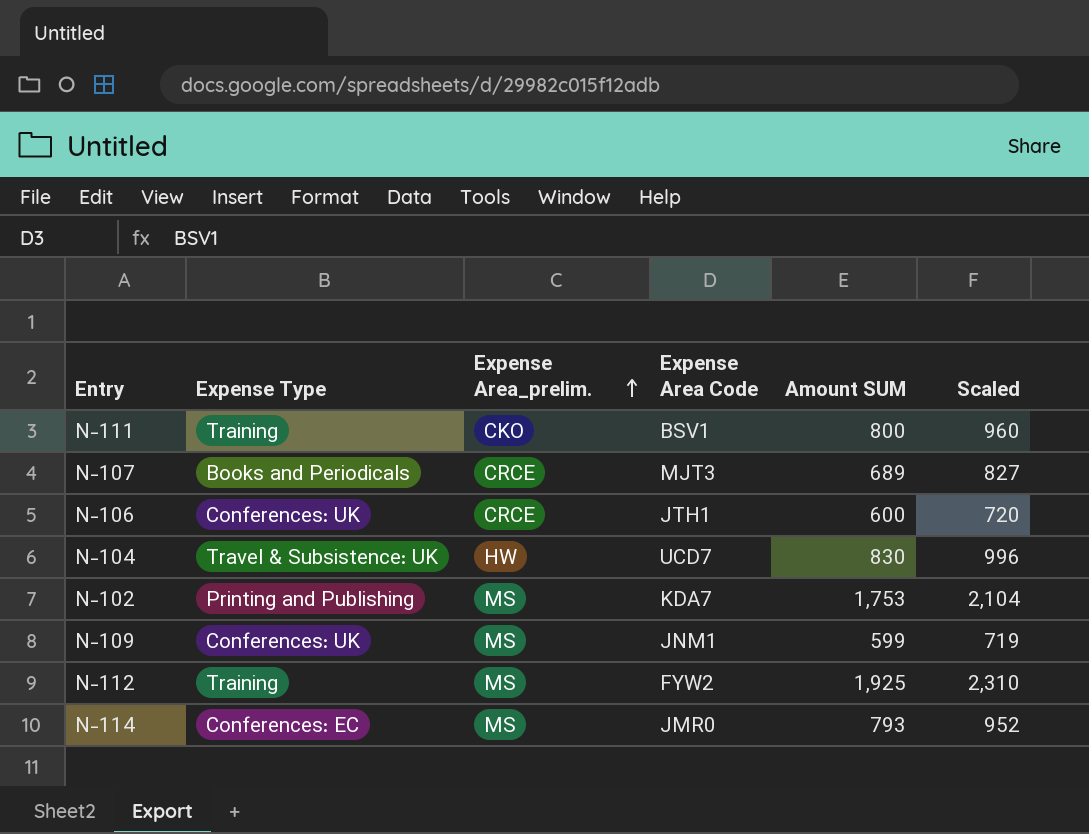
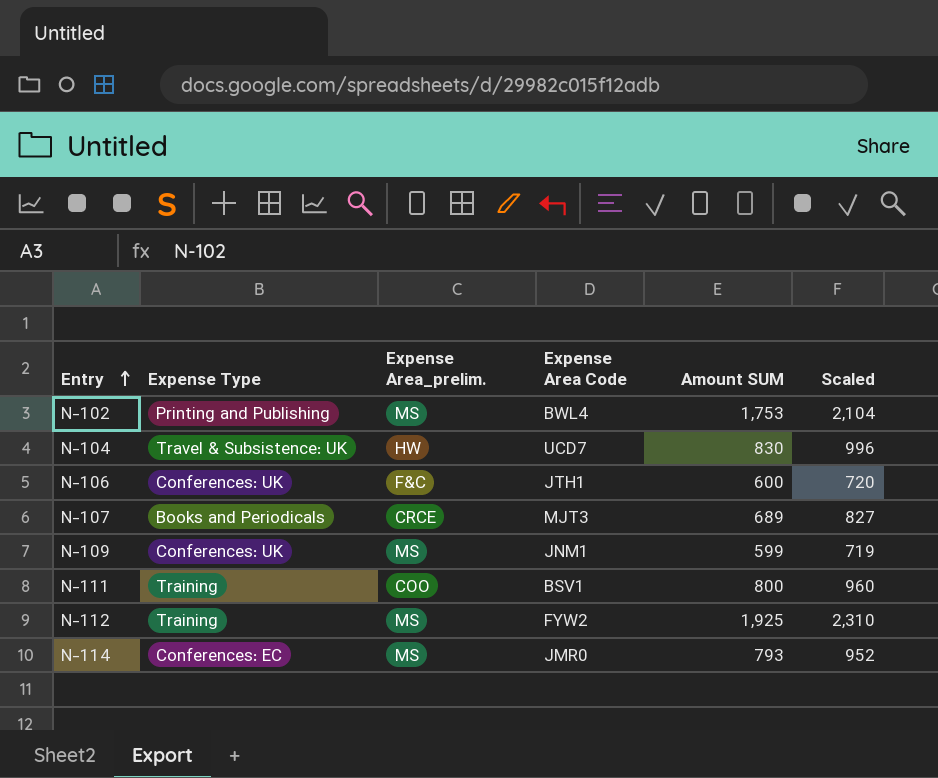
row order: Expense Area_prelim. ascending -> Entry ascending
N-102 | Expense Area Code: KDA7 -> BWL4
N-106 | Expense Area_prelim.: CRCE -> F&C
N-111 | Expense Area_prelim.: CKO -> COO

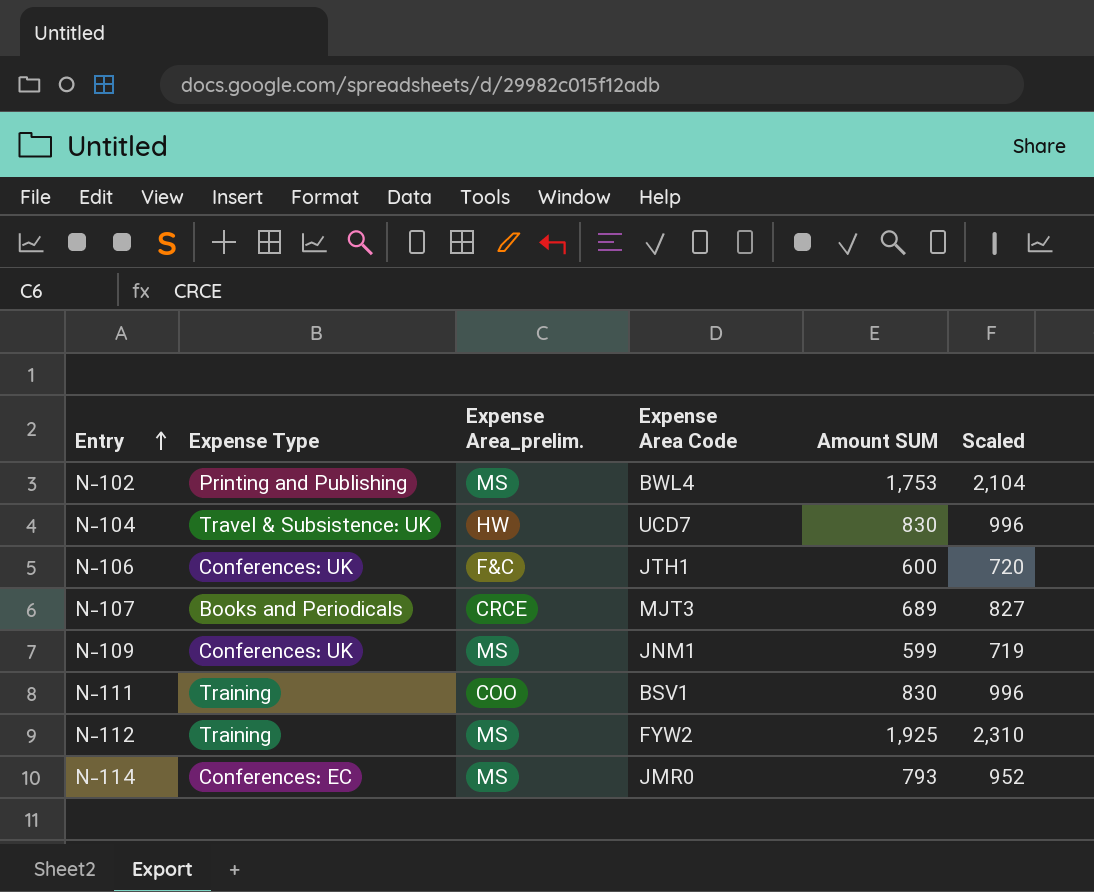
N-111 | Amount SUM: 800 -> 830
N-111 | Scaled: 960 -> 996

